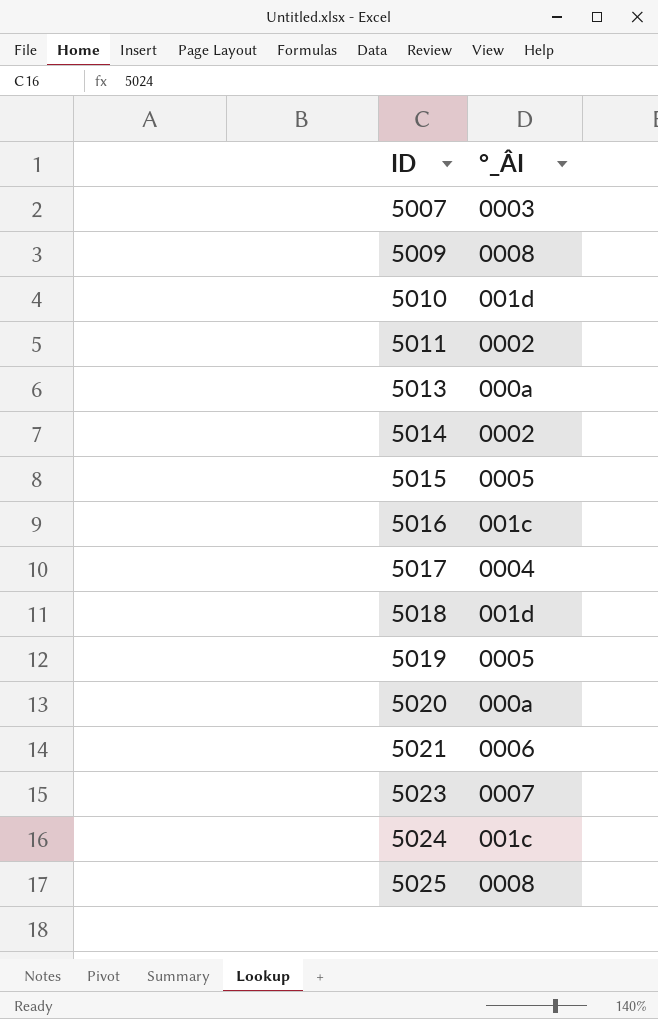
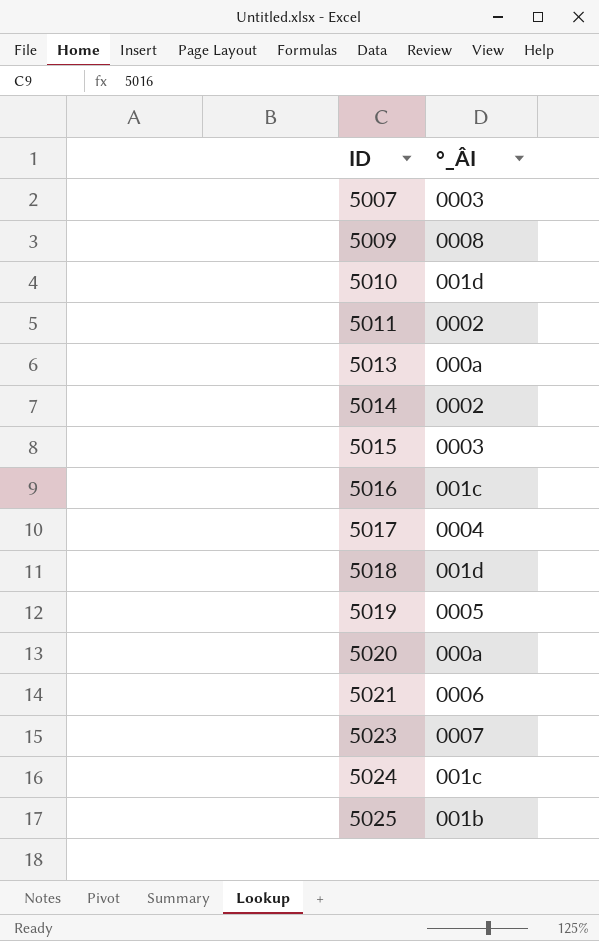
5015 | °_ÂI: 0005 -> 0003
5025 | °_ÂI: 0008 -> 001b

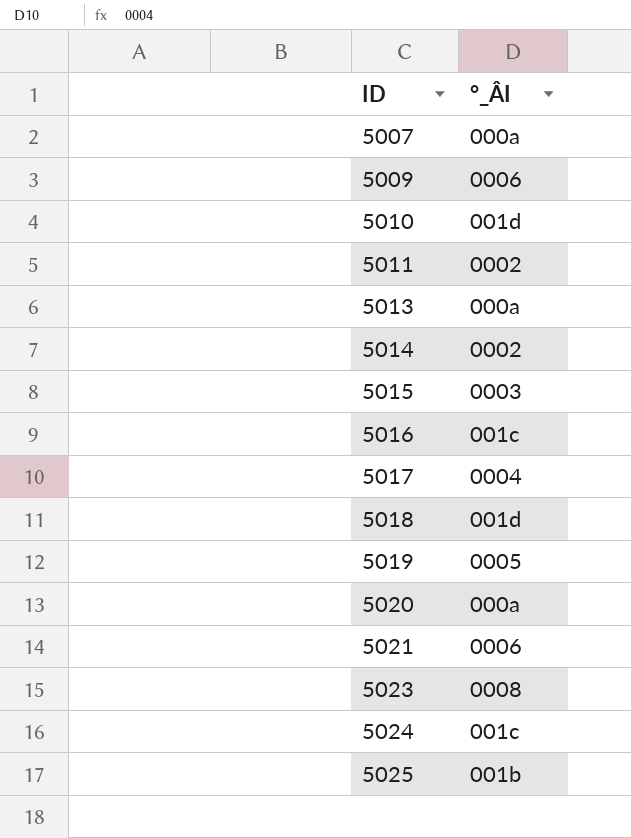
5007 | °_ÂI: 0003 -> 000a
5009 | °_ÂI: 0008 -> 0006
5023 | °_ÂI: 0007 -> 0008

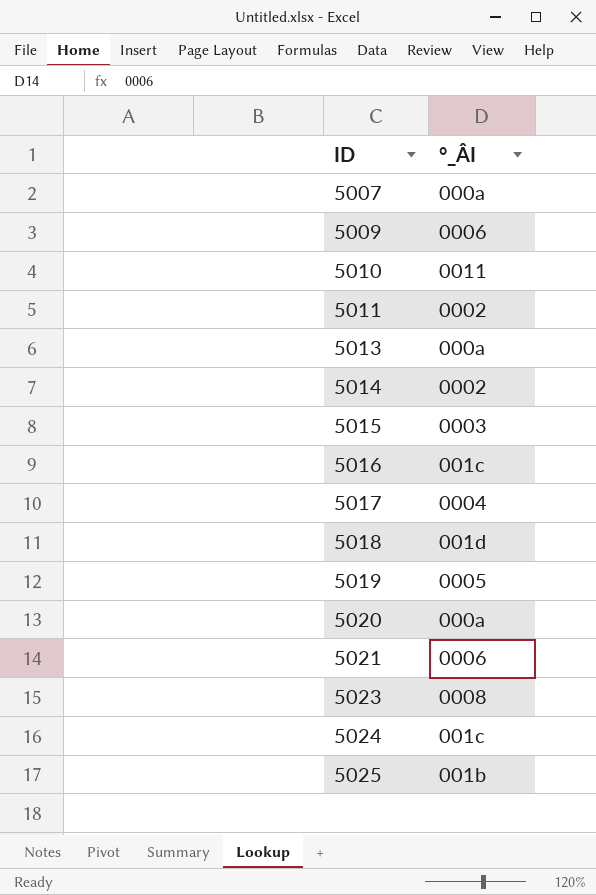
5010 | °_ÂI: 001d -> 0011

